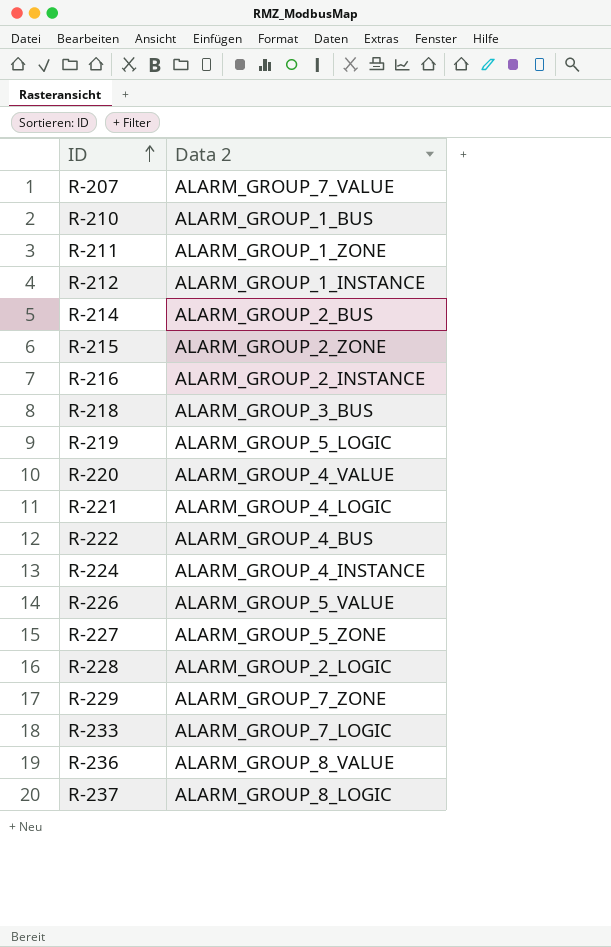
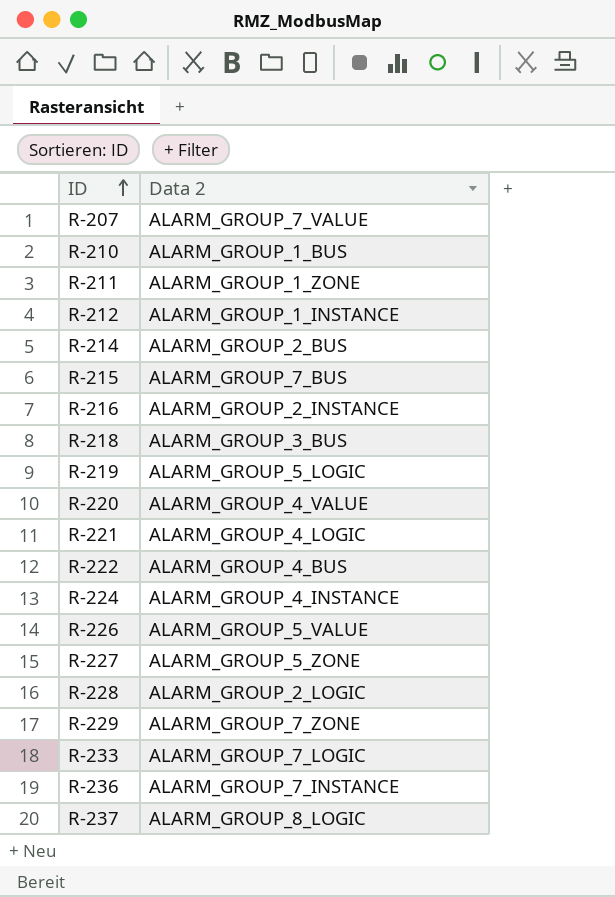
R-215 | Data 2: ALARM_GROUP_2_ZONE -> ALARM_GROUP_7_BUS
R-236 | Data 2: ALARM_GROUP_8_VALUE -> ALARM_GROUP_7_INSTANCE

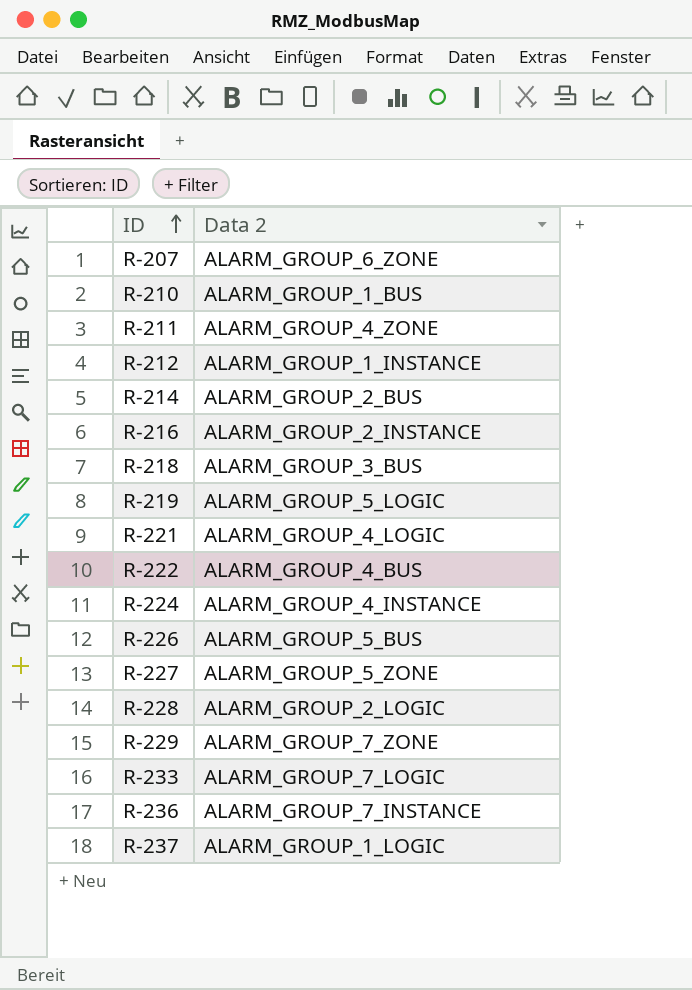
row R-215: ALARM_GROUP_7_BUS -> none
row R-220: ALARM_GROUP_4_VALUE -> none
R-207 | Data 2: ALARM_GROUP_7_VALUE -> ALARM_GROUP_6_ZONE
R-211 | Data 2: ALARM_GROUP_1_ZONE -> ALARM_GROUP_4_ZONE
R-226 | Data 2: ALARM_GROUP_5_VALUE -> ALARM_GROUP_5_BUS
R-237 | Data 2: ALARM_GROUP_8_LOGIC -> ALARM_GROUP_1_LOGIC

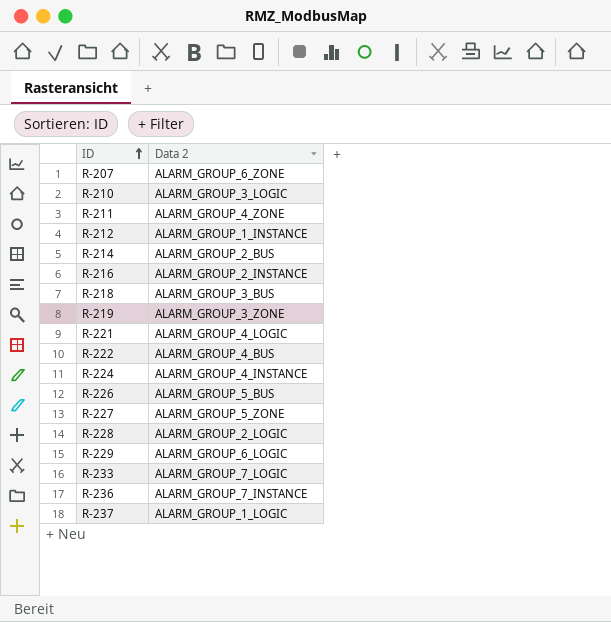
R-210 | Data 2: ALARM_GROUP_1_BUS -> ALARM_GROUP_3_LOGIC
R-219 | Data 2: ALARM_GROUP_5_LOGIC -> ALARM_GROUP_3_ZONE
R-229 | Data 2: ALARM_GROUP_7_ZONE -> ALARM_GROUP_6_LOGIC

